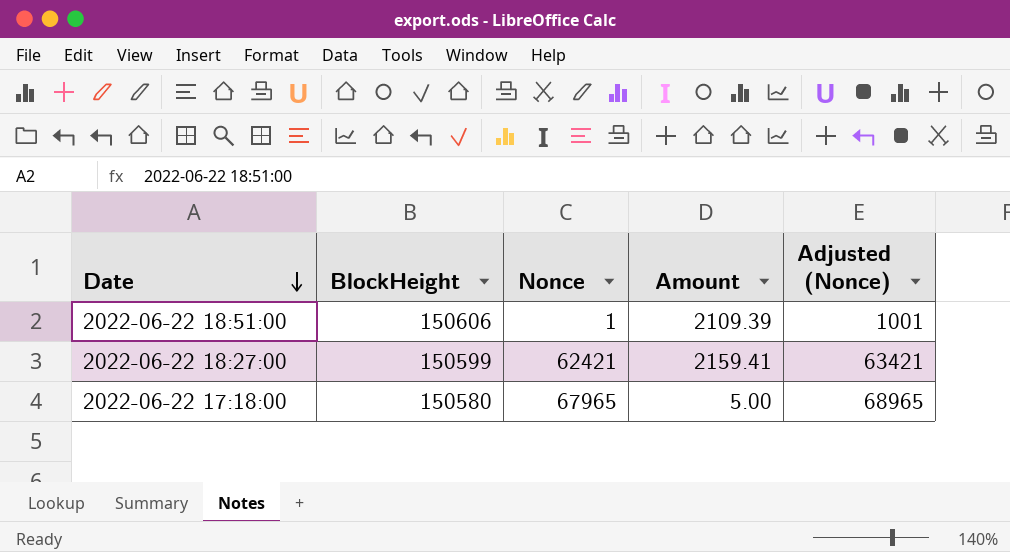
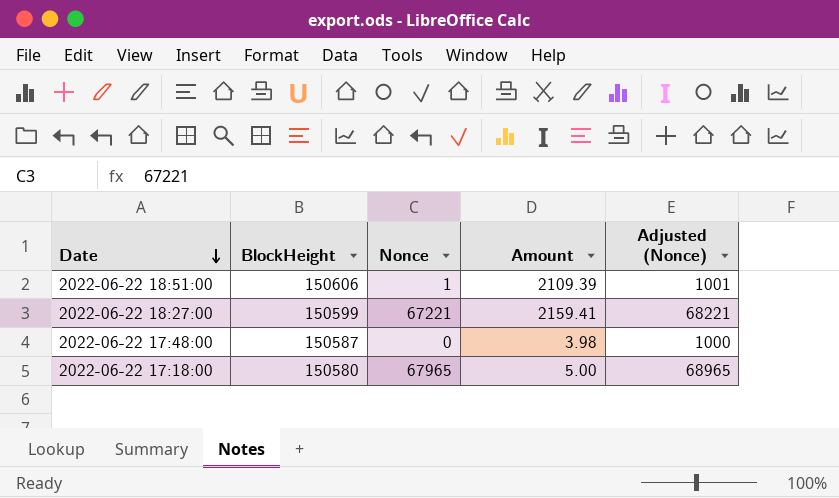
2022-06-22 18:27:00 | Nonce: 62421 -> 67221
2022-06-22 18:27:00 | Adjusted (Nonce): 63421 -> 68221
row 2022-06-22 17:48:00: none -> 150587 | 0 | 3.98 | 1000

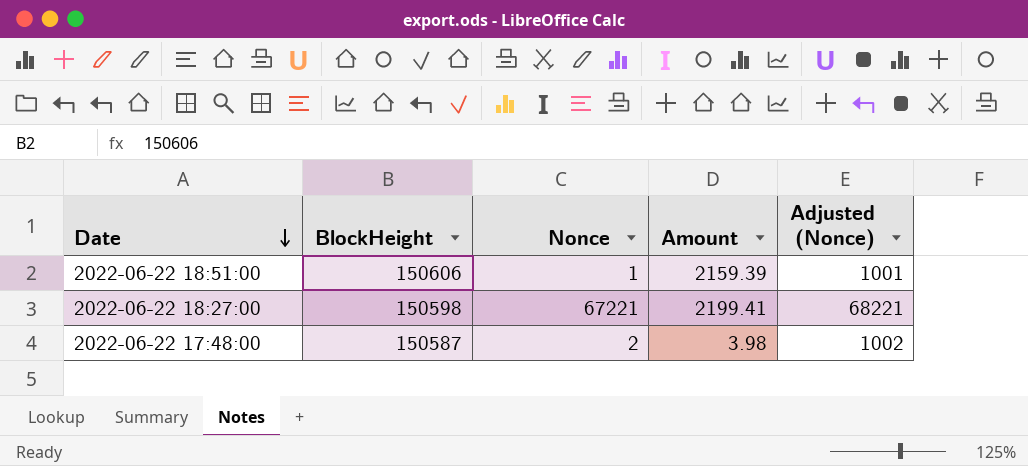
row 2022-06-22 17:18:00: 150580 | 67965 | 5.00 | 68965 -> none
2022-06-22 18:51:00 | Amount: 2109.39 -> 2159.39
2022-06-22 18:27:00 | BlockHeight: 150599 -> 150598
2022-06-22 18:27:00 | Amount: 2159.41 -> 2199.41
2022-06-22 17:48:00 | Nonce: 0 -> 2
2022-06-22 17:48:00 | Adjusted (Nonce): 1000 -> 1002

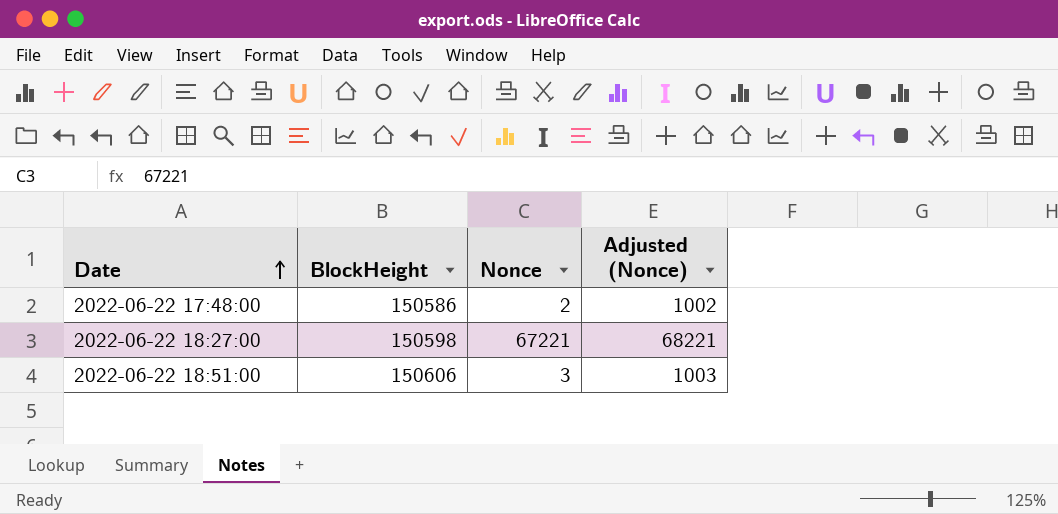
row order: Date descending -> Date ascending
column Amount | position: 4 -> none
2022-06-22 17:48:00 | BlockHeight: 150587 -> 150586
2022-06-22 18:51:00 | Nonce: 1 -> 3
2022-06-22 18:51:00 | Adjusted (Nonce): 1001 -> 1003

